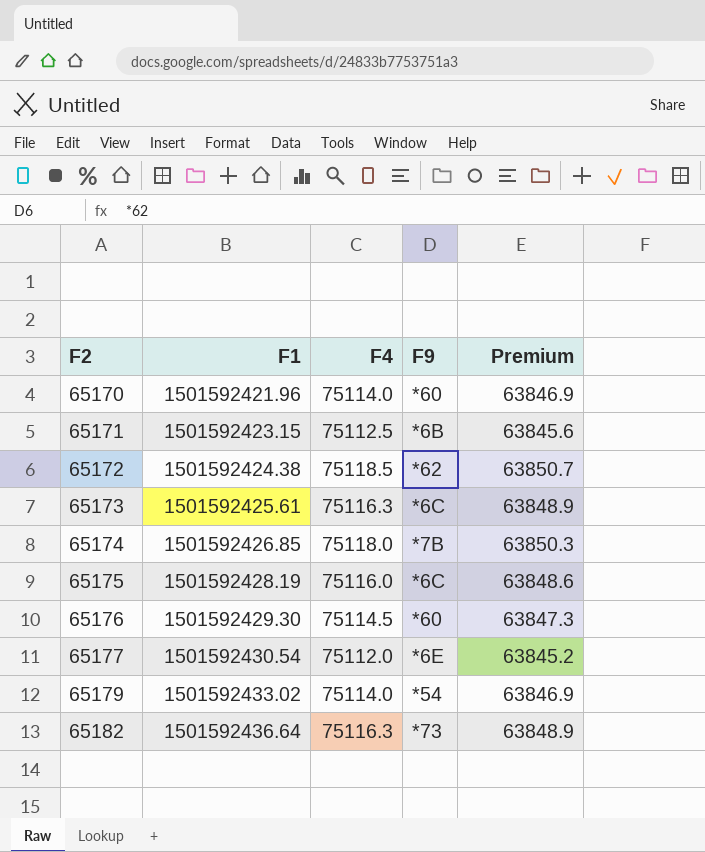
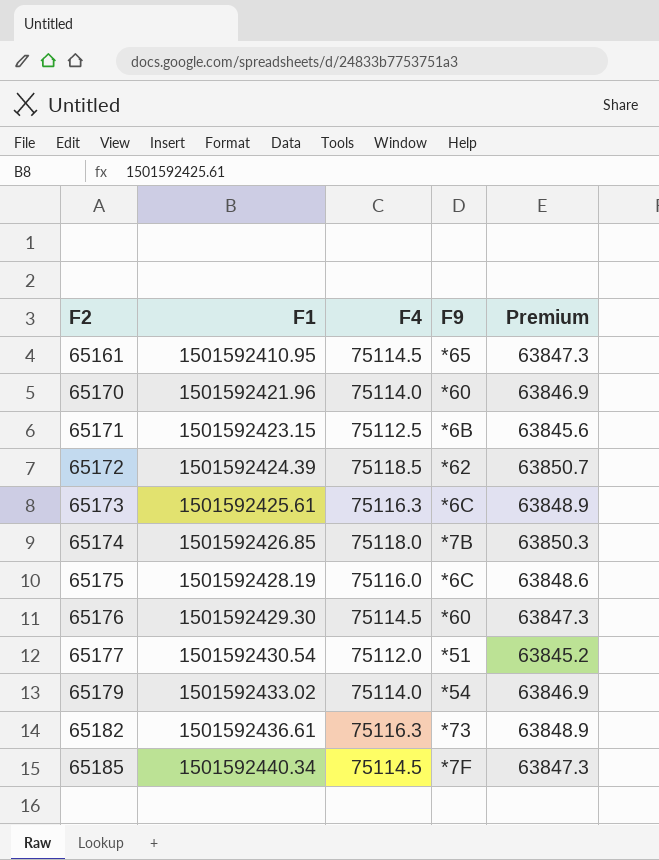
row 65161: none -> 1501592410.95 | 75114.5 | *65 | 63847.3
65172 | F1: 1501592424.38 -> 1501592424.39
65177 | F9: *6E -> *51
65182 | F1: 1501592436.64 -> 1501592436.61
row 65185: none -> 1501592440.34 | 75114.5 | *7F | 63847.3

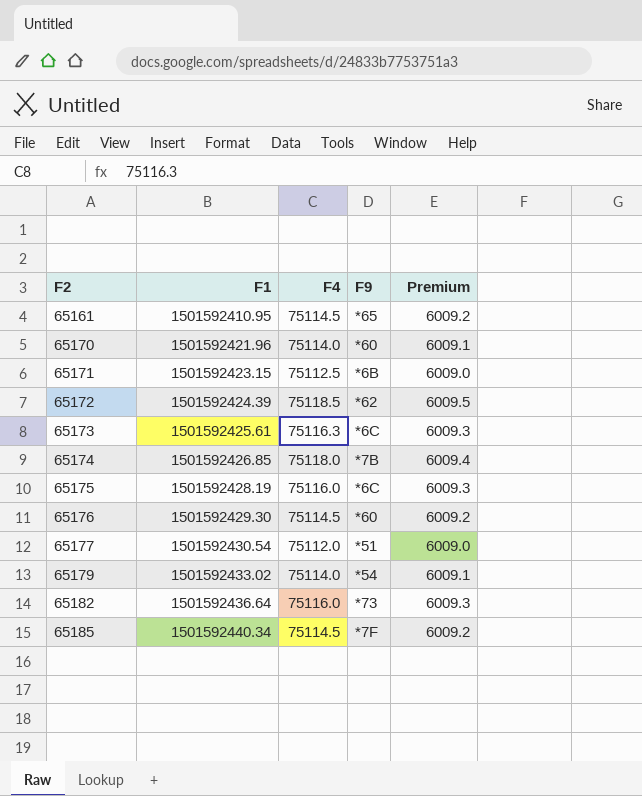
column Premium | formula: [F4] * 0.85 -> [F4] * 0.08
65182 | F1: 1501592436.61 -> 1501592436.64
65182 | F4: 75116.3 -> 75116.0

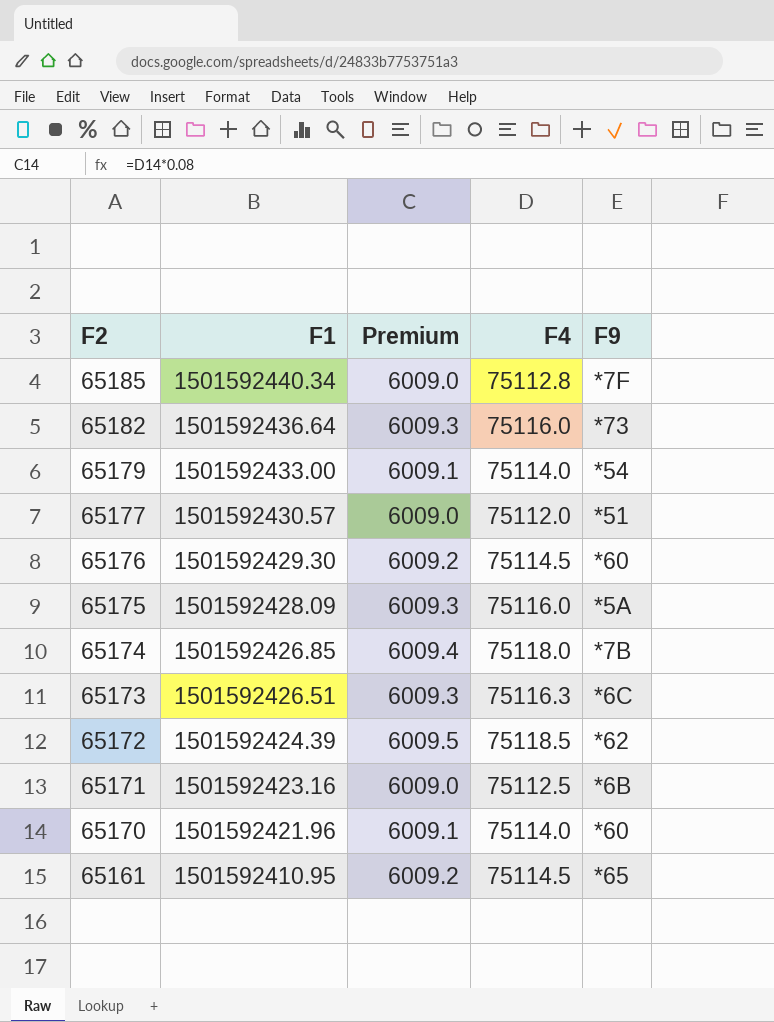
row order: F2 ascending -> F2 descending
column Premium | position: 5 -> 3
65185 | Premium: 6009.2 -> 6009.0
65185 | F4: 75114.5 -> 75112.8
65179 | F1: 1501592433.02 -> 1501592433.00
65177 | F1: 1501592430.54 -> 1501592430.57
65175 | F1: 1501592428.19 -> 1501592428.09
65175 | F9: *6C -> *5A
65173 | F1: 1501592425.61 -> 1501592426.51
65171 | F1: 1501592423.15 -> 1501592423.16

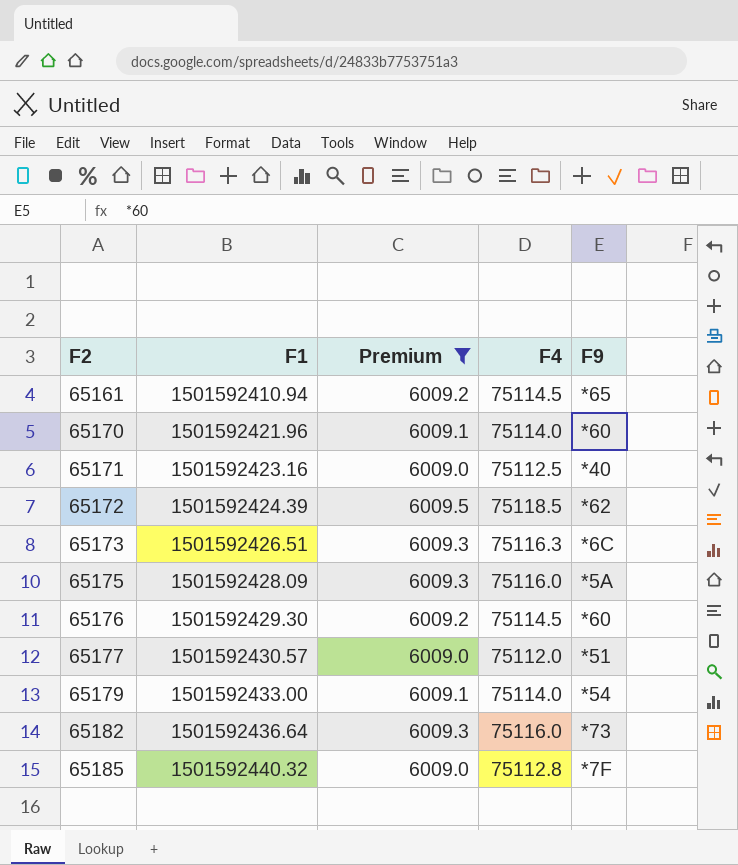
filter: none -> Premium != 6009.4
row order: F2 descending -> F2 ascending
65161 | F1: 1501592410.95 -> 1501592410.94
65171 | F9: *6B -> *40
65185 | F1: 1501592440.34 -> 1501592440.32

